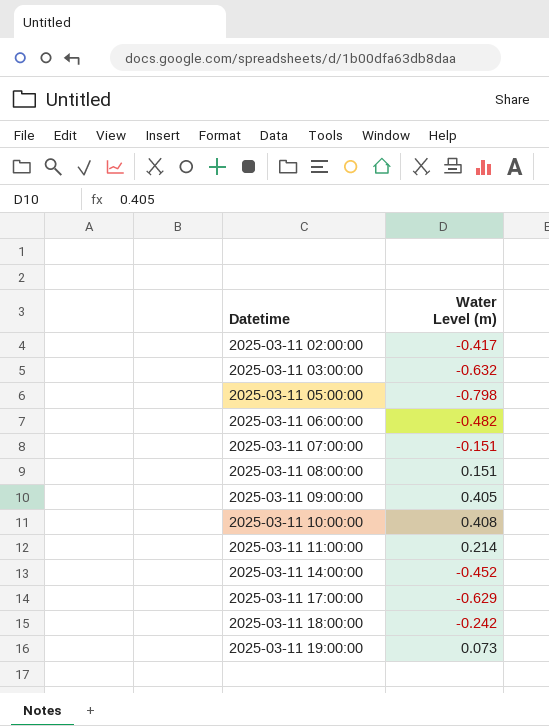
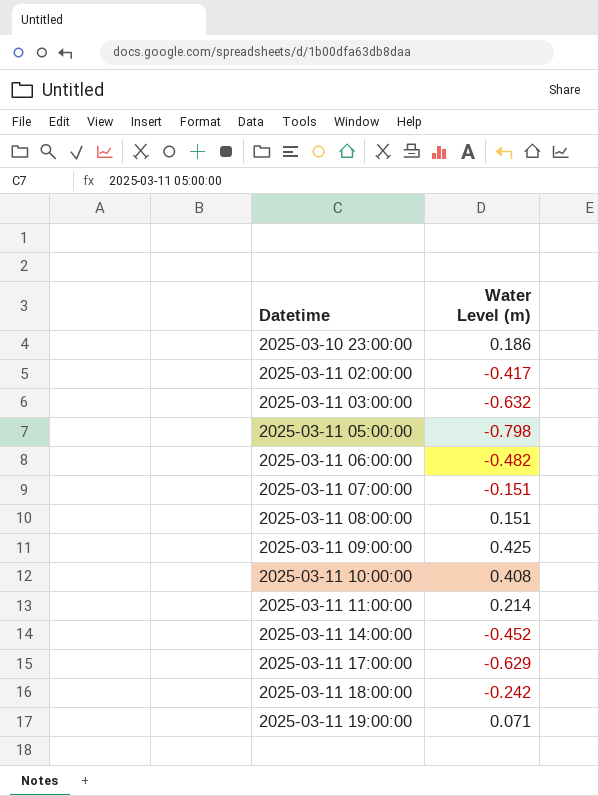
row 2025-03-10 23:00:00: none -> 0.186
2025-03-11 09:00:00 | Water Level (m): 0.405 -> 0.425
2025-03-11 19:00:00 | Water Level (m): 0.073 -> 0.071

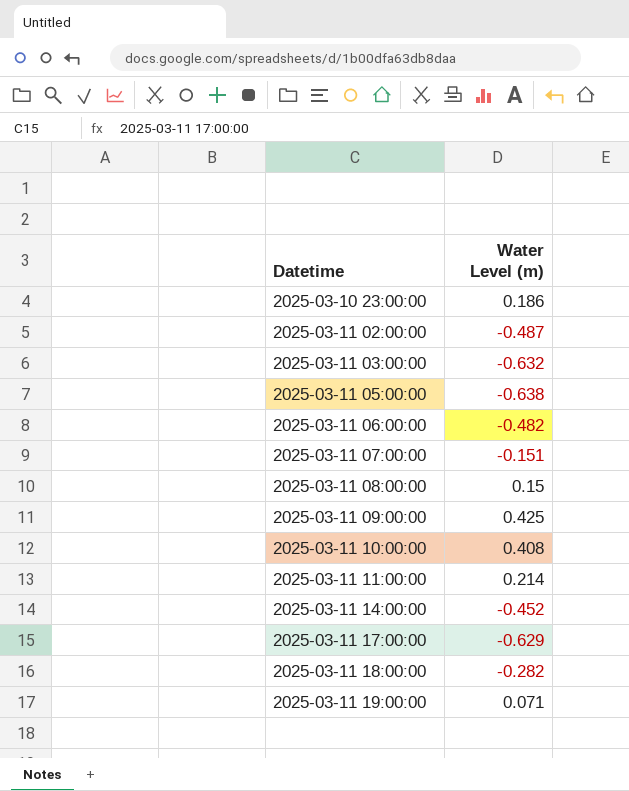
2025-03-11 02:00:00 | Water Level (m): -0.417 -> -0.487
2025-03-11 05:00:00 | Water Level (m): -0.798 -> -0.638
2025-03-11 08:00:00 | Water Level (m): 0.151 -> 0.15
2025-03-11 18:00:00 | Water Level (m): -0.242 -> -0.282

